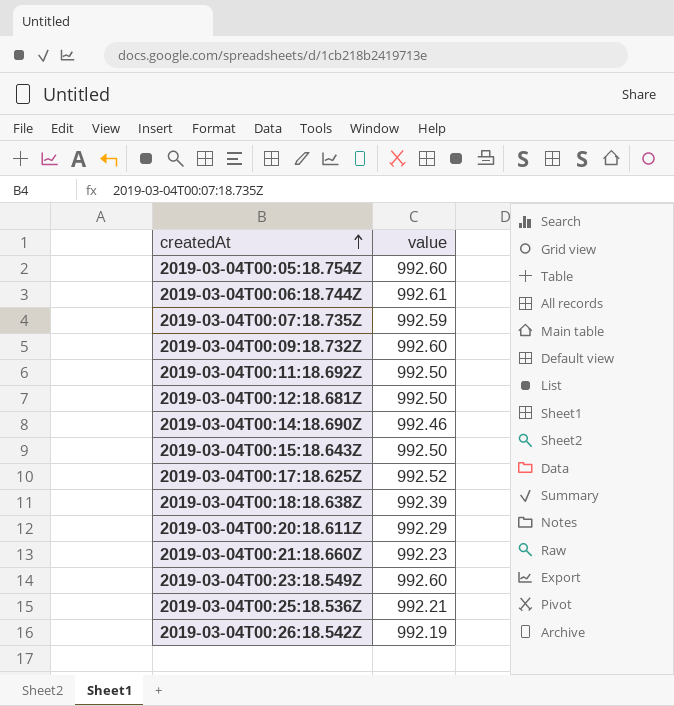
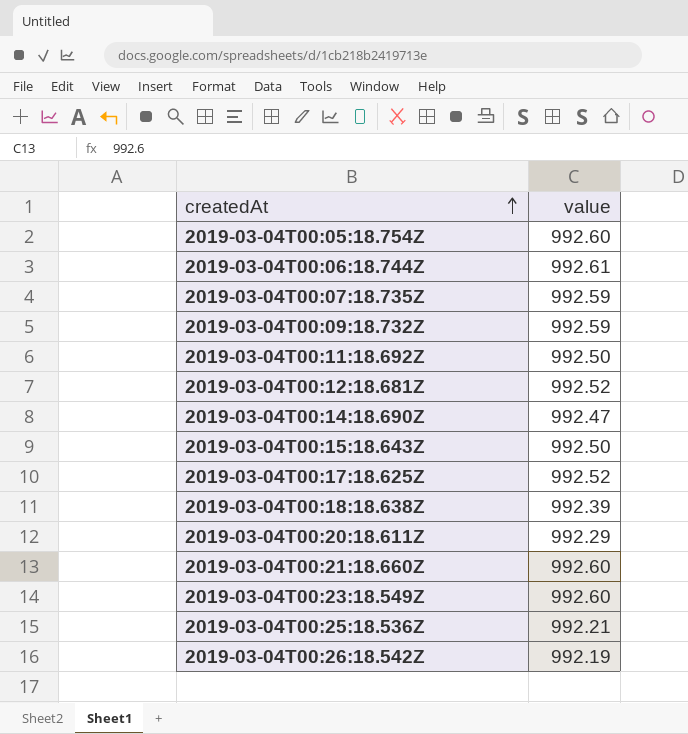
2019-03-04T00:09:18.732Z | value: 992.60 -> 992.59
2019-03-04T00:12:18.681Z | value: 992.50 -> 992.52
2019-03-04T00:14:18.690Z | value: 992.46 -> 992.47
2019-03-04T00:21:18.660Z | value: 992.23 -> 992.60

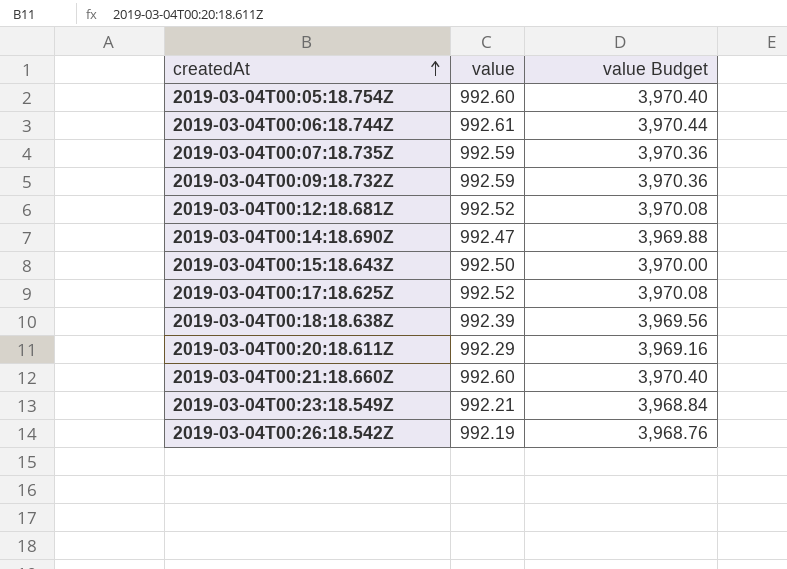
column value Budget | formula: none -> [value] * 4
row 2019-03-04T00:11:18.692Z: 992.50 -> none
row 2019-03-04T00:25:18.536Z: 992.21 -> none
2019-03-04T00:23:18.549Z | value: 992.60 -> 992.21

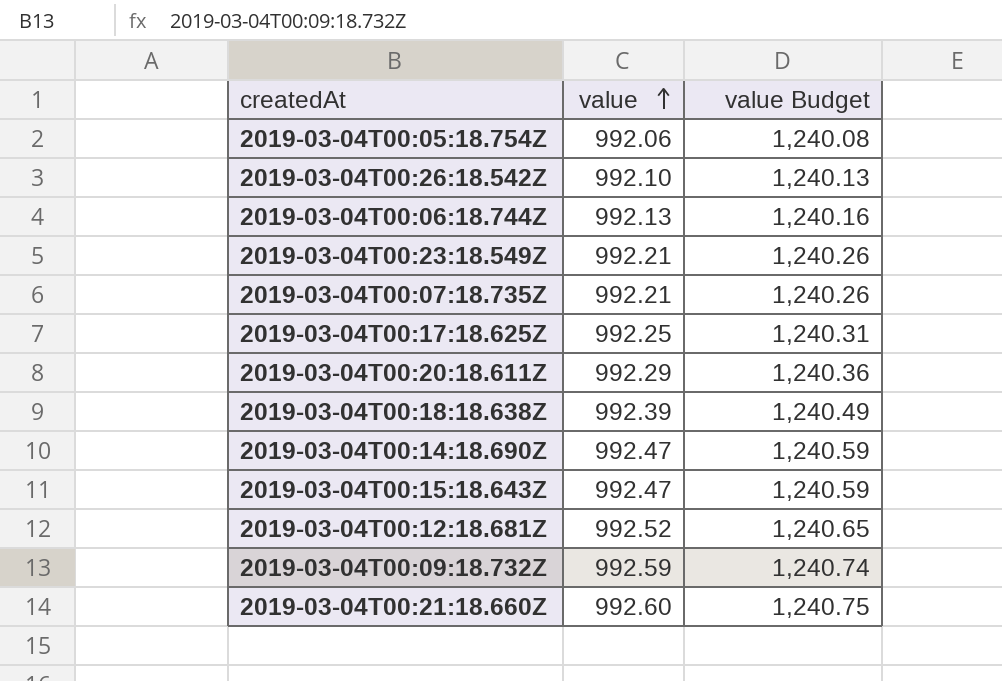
row order: createdAt ascending -> value ascending
column value Budget | formula: [value] * 4 -> [value] * 1.25
2019-03-04T00:05:18.754Z | value: 992.60 -> 992.06
2019-03-04T00:26:18.542Z | value: 992.19 -> 992.10
2019-03-04T00:06:18.744Z | value: 992.61 -> 992.13
2019-03-04T00:07:18.735Z | value: 992.59 -> 992.21
2019-03-04T00:17:18.625Z | value: 992.52 -> 992.25
2019-03-04T00:15:18.643Z | value: 992.50 -> 992.47

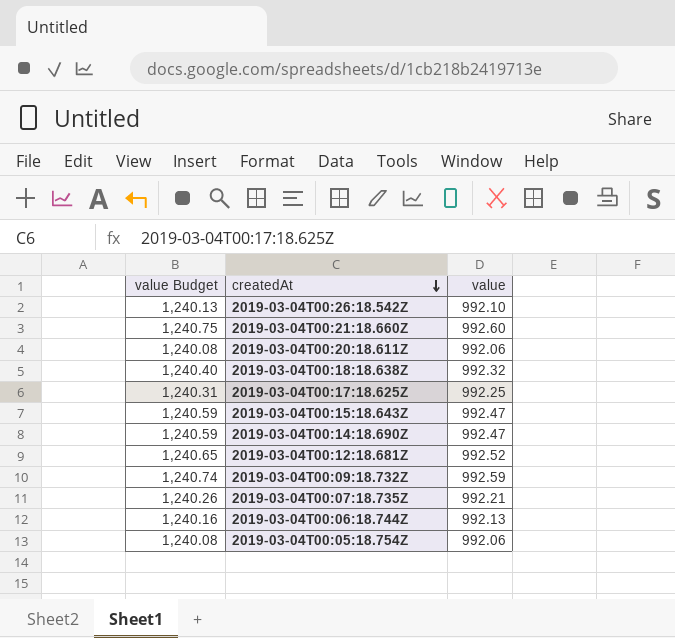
row order: value ascending -> createdAt descending
column value Budget | position: 3 -> 1
row 2019-03-04T00:23:18.549Z: 992.21 | 1,240.26 -> none
2019-03-04T00:20:18.611Z | value Budget: 1,240.36 -> 1,240.08
2019-03-04T00:20:18.611Z | value: 992.29 -> 992.06
2019-03-04T00:18:18.638Z | value Budget: 1,240.49 -> 1,240.40
2019-03-04T00:18:18.638Z | value: 992.39 -> 992.32

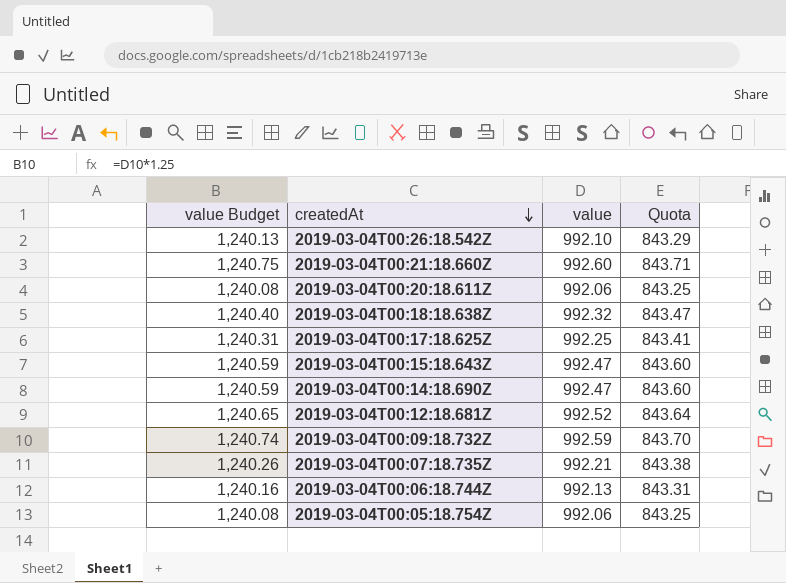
column Quota | formula: none -> [value] * 0.85

